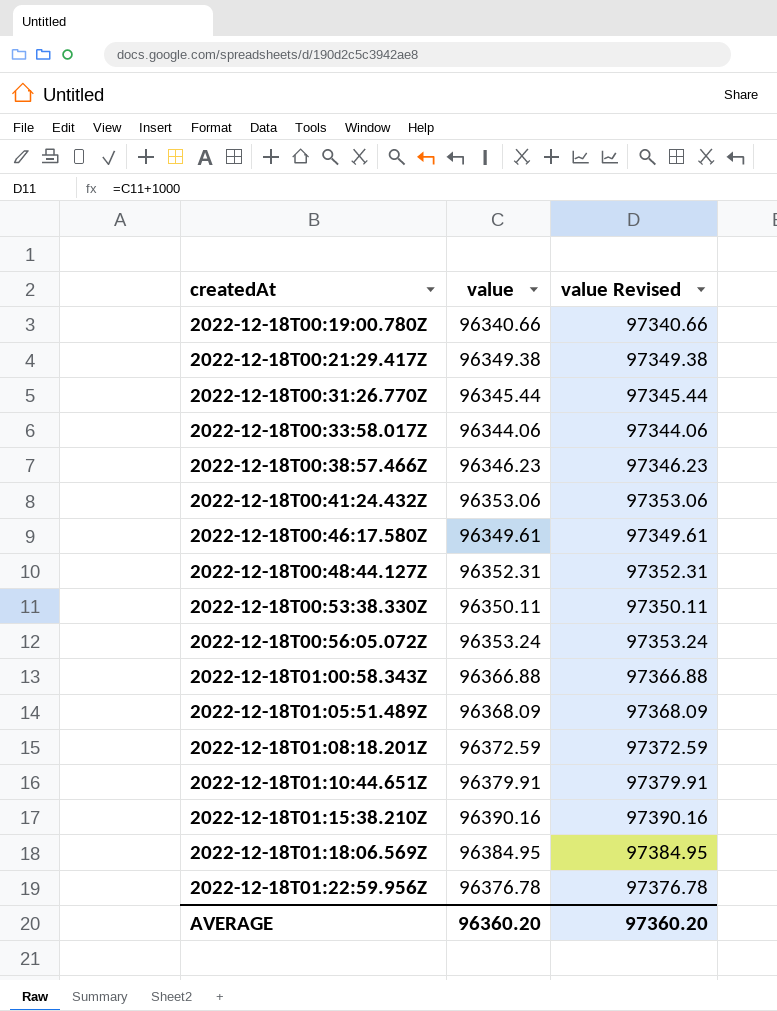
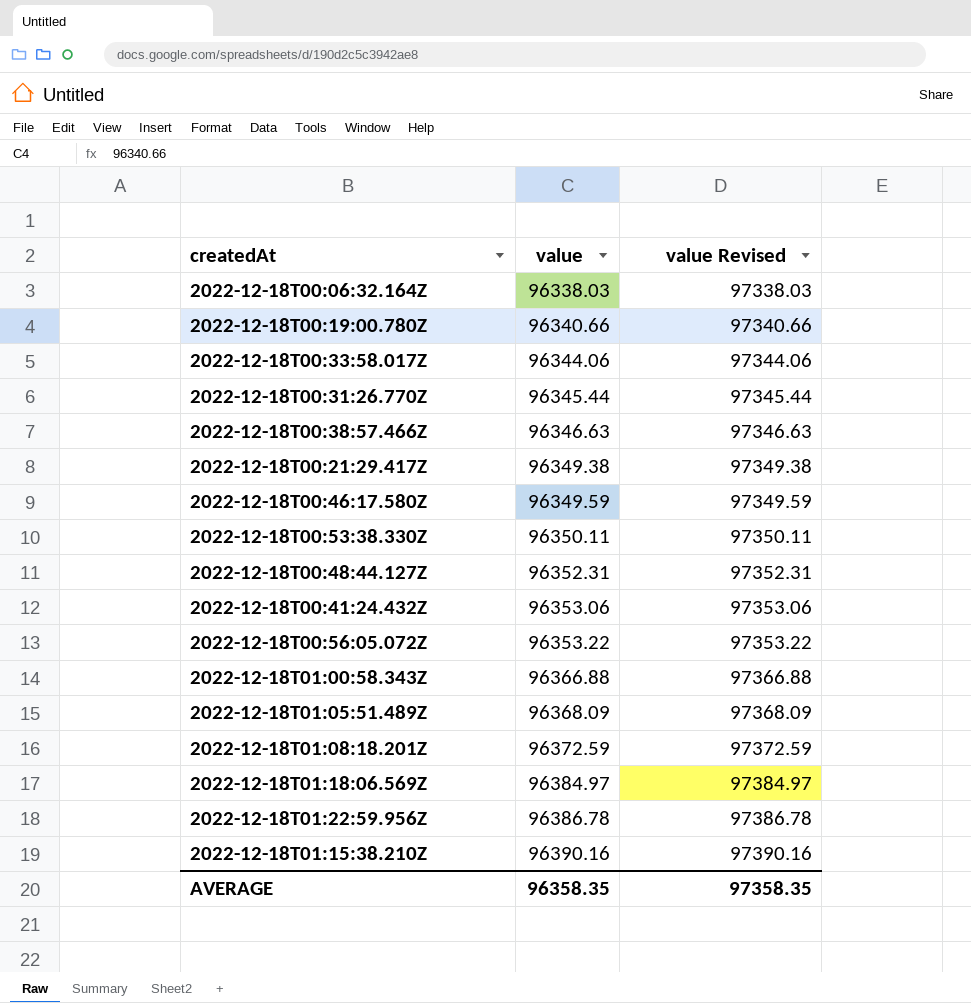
row order: createdAt ascending -> value ascending
row 2022-12-18T01:10:44.651Z: 96379.91 | 97379.91 -> none
row 2022-12-18T00:06:32.164Z: none -> 96338.03 | 97338.03
2022-12-18T00:38:57.466Z | value: 96346.23 -> 96346.63
2022-12-18T00:38:57.466Z | value Revised: 97346.23 -> 97346.63
2022-12-18T00:46:17.580Z | value: 96349.61 -> 96349.59
2022-12-18T00:46:17.580Z | value Revised: 97349.61 -> 97349.59
2022-12-18T00:56:05.072Z | value: 96353.24 -> 96353.22
2022-12-18T00:56:05.072Z | value Revised: 97353.24 -> 97353.22
2022-12-18T01:18:06.569Z | value: 96384.95 -> 96384.97
2022-12-18T01:18:06.569Z | value Revised: 97384.95 -> 97384.97
2022-12-18T01:22:59.956Z | value: 96376.78 -> 96386.78
2022-12-18T01:22:59.956Z | value Revised: 97376.78 -> 97386.78
AVERAGE | value: 96360.20 -> 96358.35
AVERAGE | value Revised: 97360.20 -> 97358.35

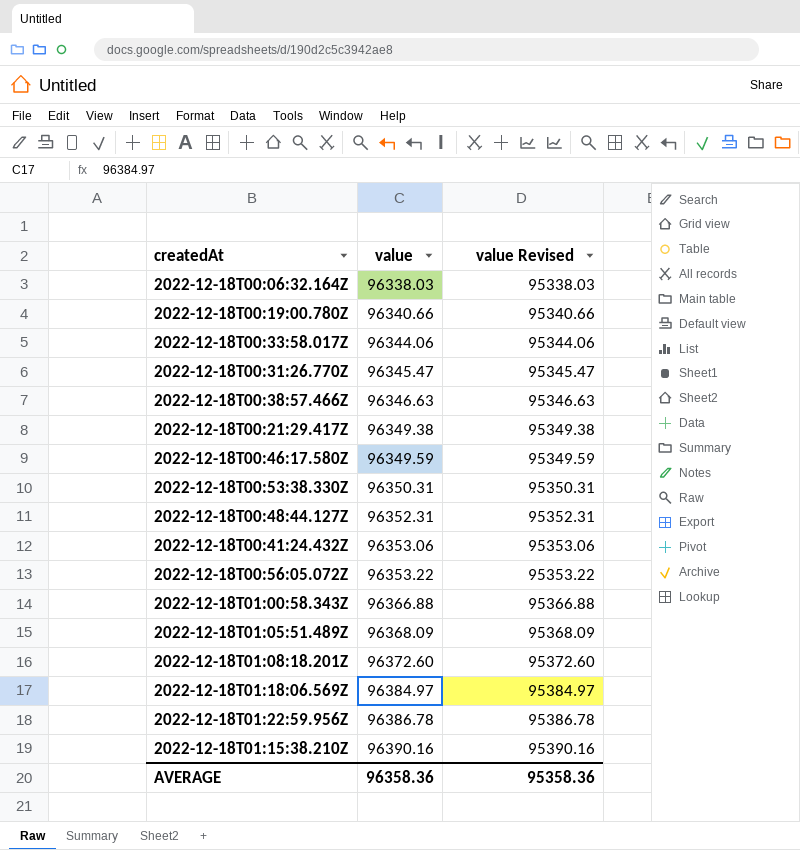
column value Revised | formula: [value] + 1000 -> [value] - 1000
2022-12-18T00:31:26.770Z | value: 96345.44 -> 96345.47
2022-12-18T00:53:38.330Z | value: 96350.11 -> 96350.31
2022-12-18T01:08:18.201Z | value: 96372.59 -> 96372.60
AVERAGE | value: 96358.35 -> 96358.36
AVERAGE | value Revised: 97358.35 -> 95358.36

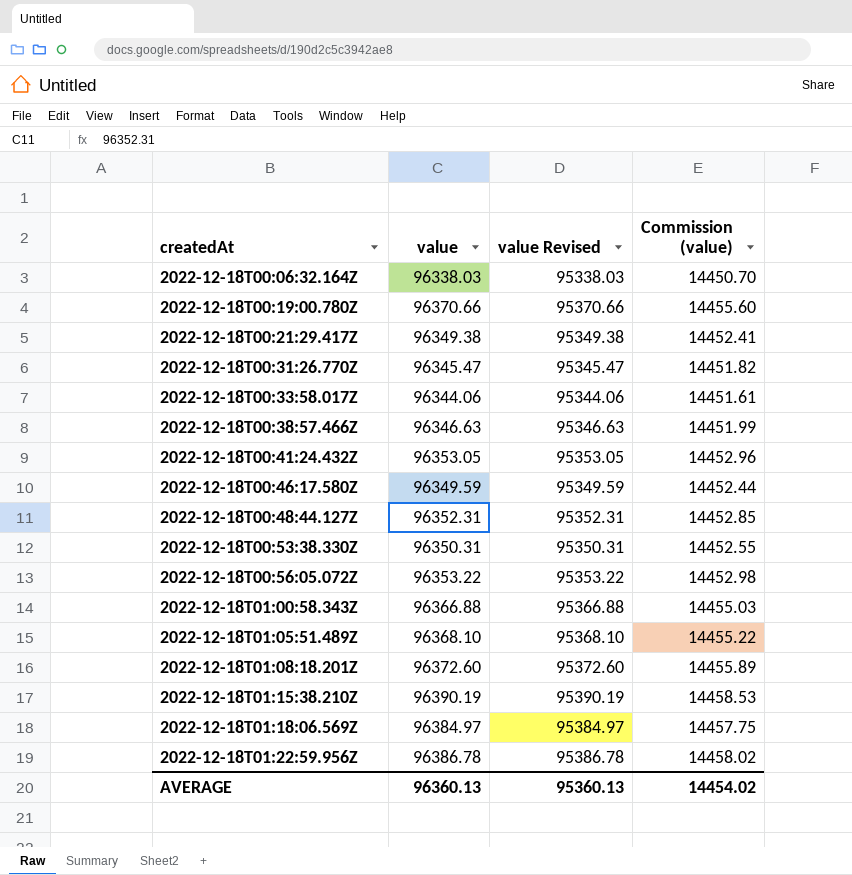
row order: value ascending -> createdAt ascending
column Commission (value) | formula: none -> [value] * 0.15
2022-12-18T00:19:00.780Z | value: 96340.66 -> 96370.66
2022-12-18T00:19:00.780Z | value Revised: 95340.66 -> 95370.66
2022-12-18T00:41:24.432Z | value: 96353.06 -> 96353.05
2022-12-18T00:41:24.432Z | value Revised: 95353.06 -> 95353.05
2022-12-18T01:05:51.489Z | value: 96368.09 -> 96368.10
2022-12-18T01:05:51.489Z | value Revised: 95368.09 -> 95368.10
2022-12-18T01:15:38.210Z | value: 96390.16 -> 96390.19
2022-12-18T01:15:38.210Z | value Revised: 95390.16 -> 95390.19
AVERAGE | value: 96358.36 -> 96360.13
AVERAGE | value Revised: 95358.36 -> 95360.13

